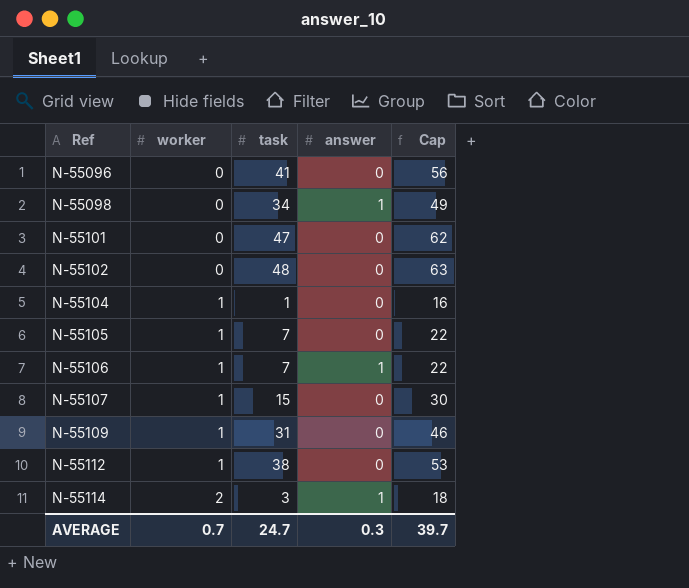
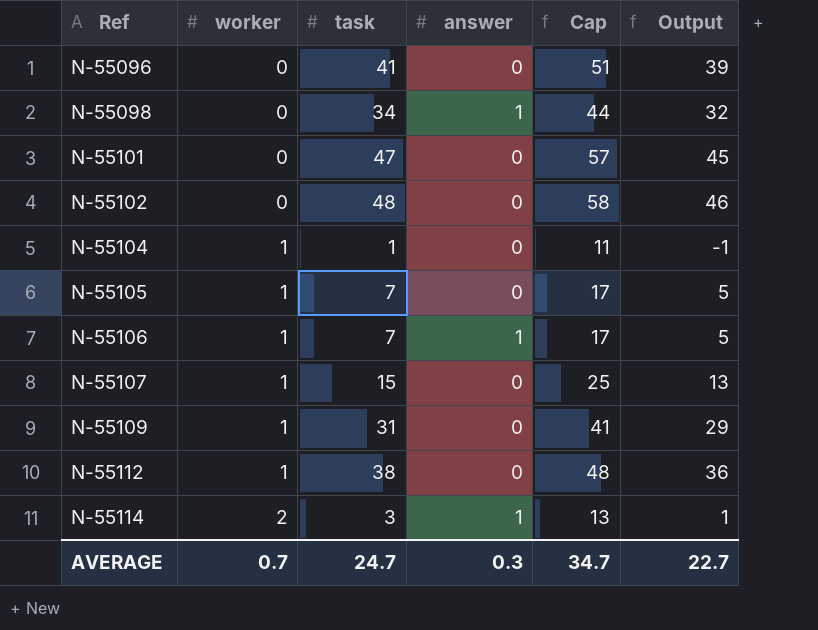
column Cap | formula: [task] + 15 -> [task] + 10
column Output | formula: none -> [task] - 2
AVERAGE | Cap: 39.7 -> 34.7

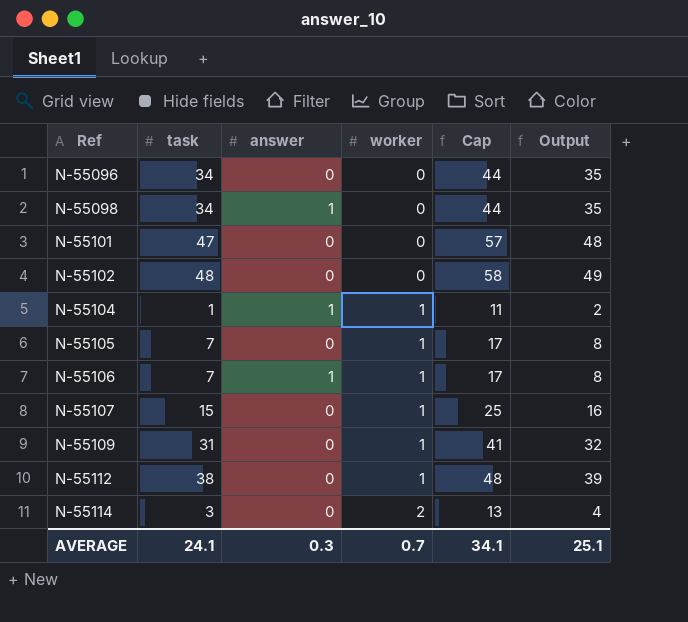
column worker | position: 2 -> 4
column Output | formula: [task] - 2 -> [task] + 1
N-55096 | task: 41 -> 34
N-55096 | Cap: 51 -> 44
N-55104 | answer: 0 -> 1
N-55114 | answer: 1 -> 0
AVERAGE | task: 24.7 -> 24.1
AVERAGE | Cap: 34.7 -> 34.1
AVERAGE | Output: 22.7 -> 25.1

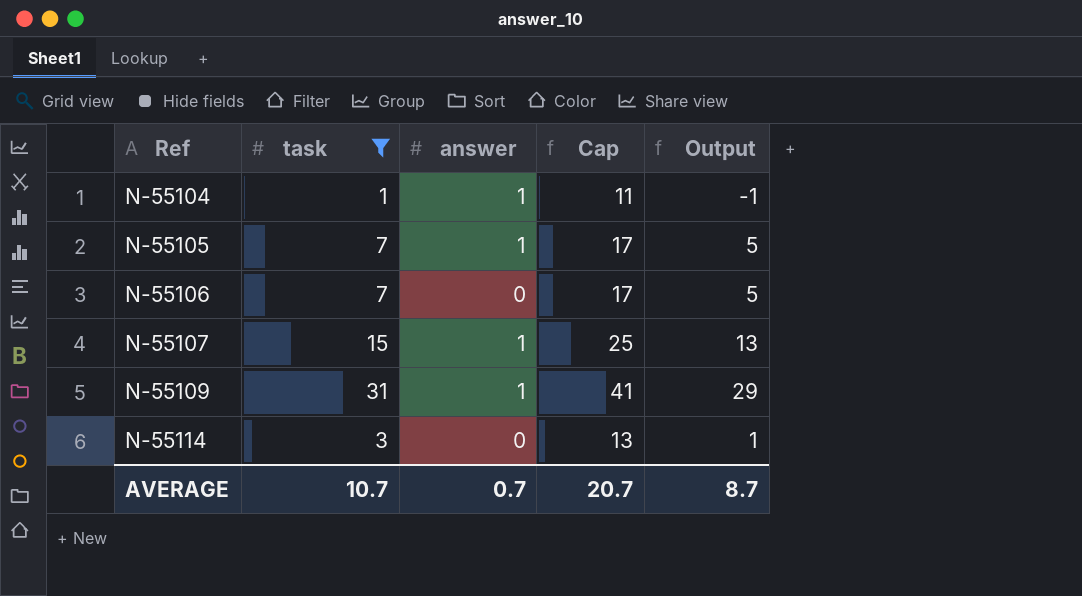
filter: none -> task <= 31
column worker | position: 4 -> none
column Output | formula: [task] + 1 -> [task] - 2
N-55105 | answer: 0 -> 1
N-55106 | answer: 1 -> 0
N-55107 | answer: 0 -> 1
N-55109 | answer: 0 -> 1
AVERAGE | task: 24.1 -> 10.7
AVERAGE | answer: 0.3 -> 0.7
AVERAGE | Cap: 34.1 -> 20.7
AVERAGE | Output: 25.1 -> 8.7

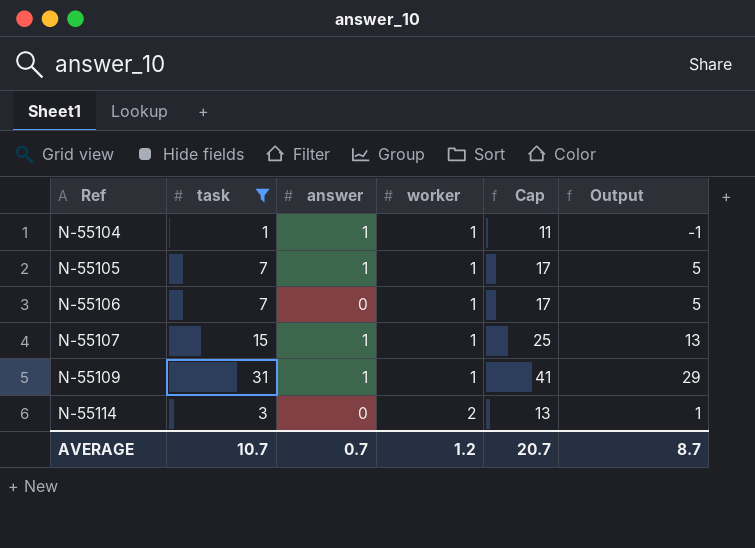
column worker | position: none -> 4

